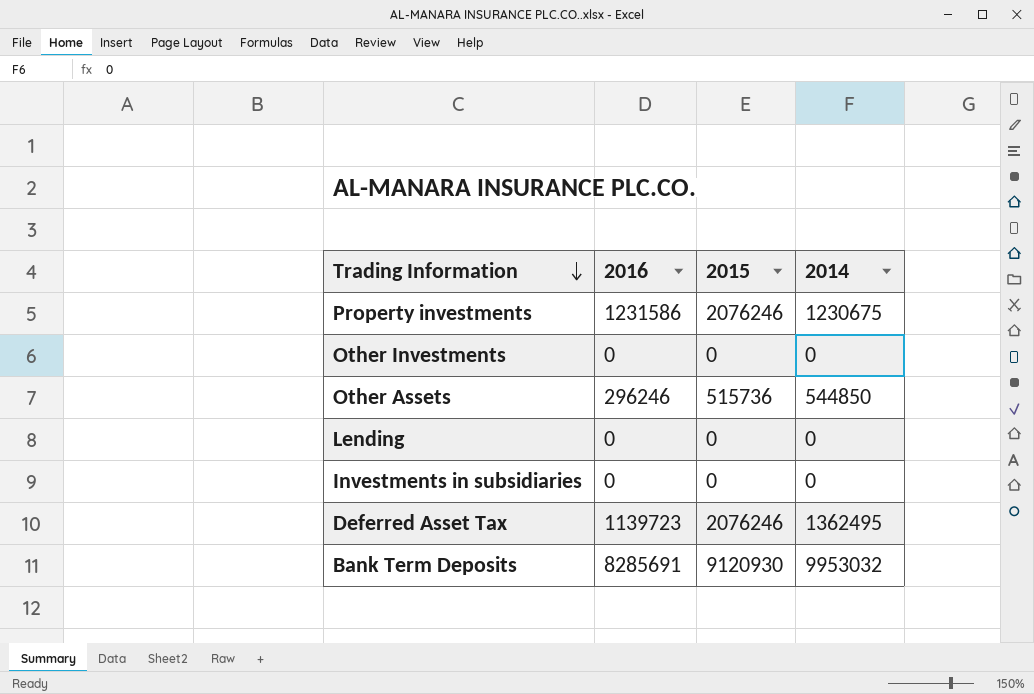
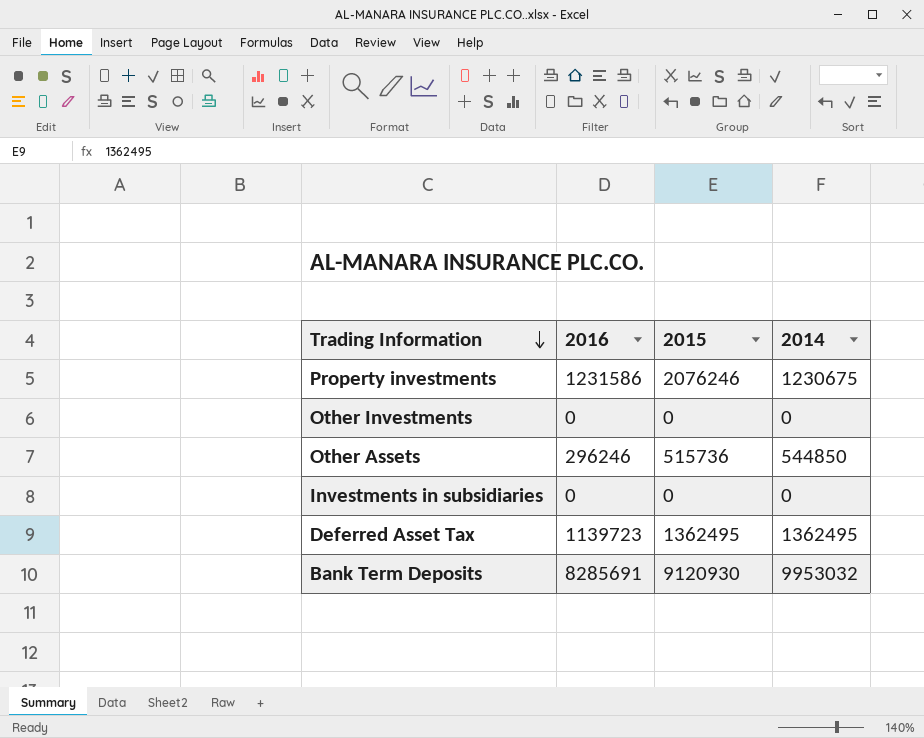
row Lending: 0 | 0 | 0 -> none
Deferred Asset Tax | 2015: 2076246 -> 1362495

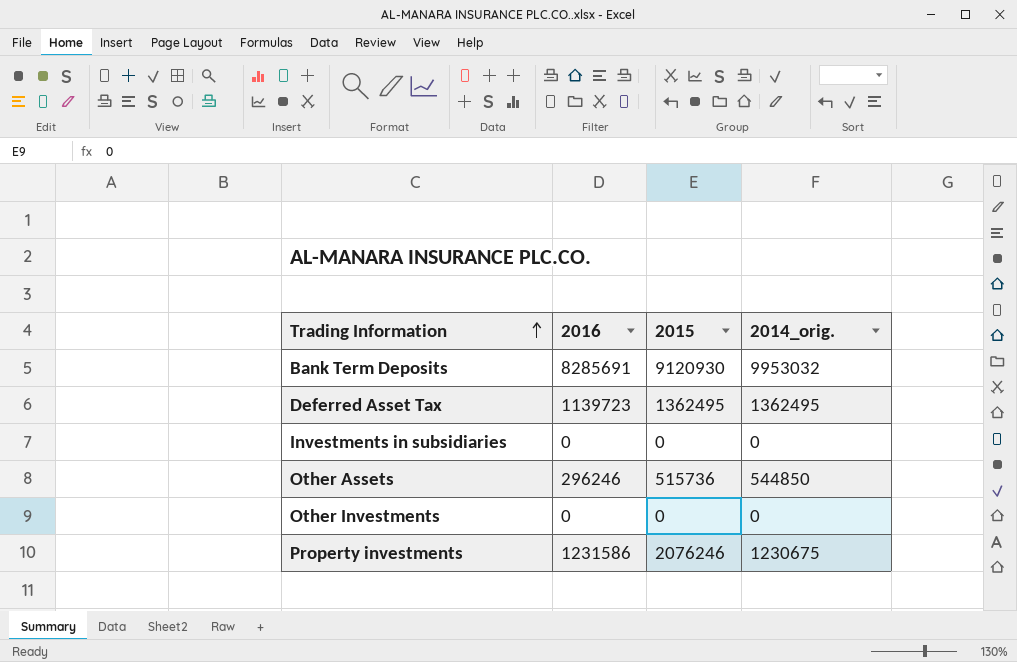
row order: Trading Information descending -> Trading Information ascending
column name: 2014 -> 2014_orig.

